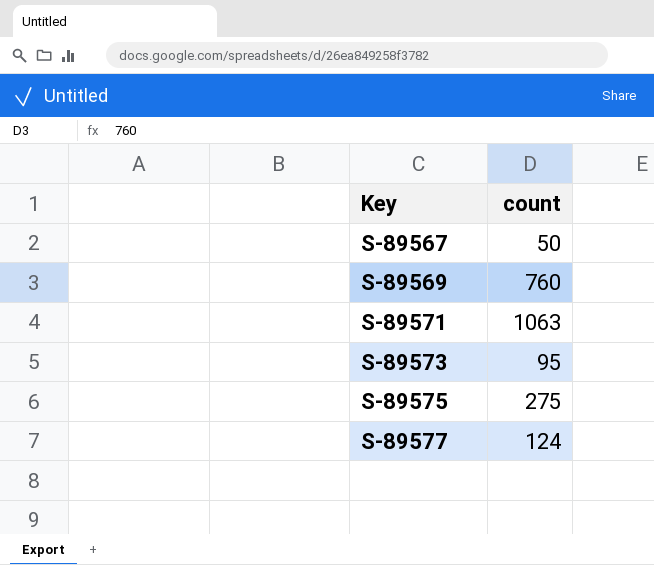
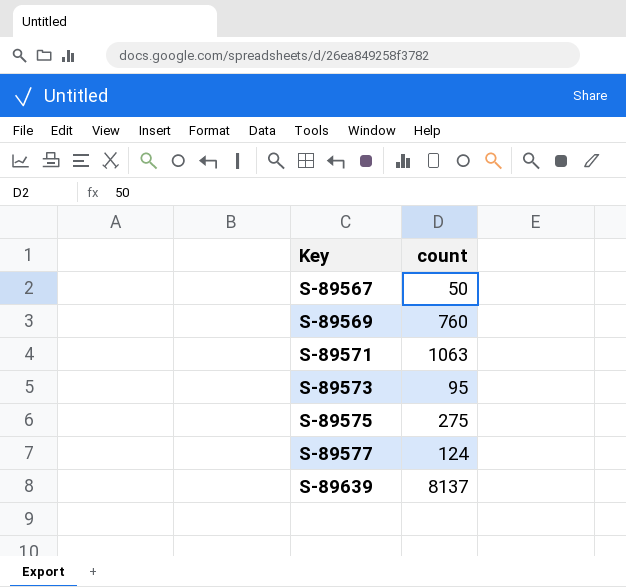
row S-89639: none -> 8137

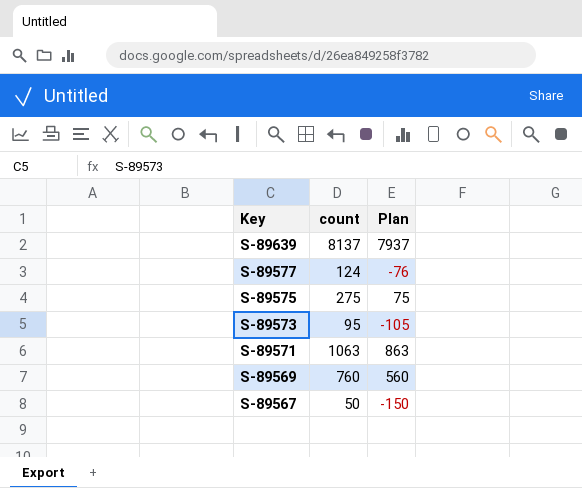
row order: Key ascending -> Key descending
column Plan | formula: none -> [count] - 200

